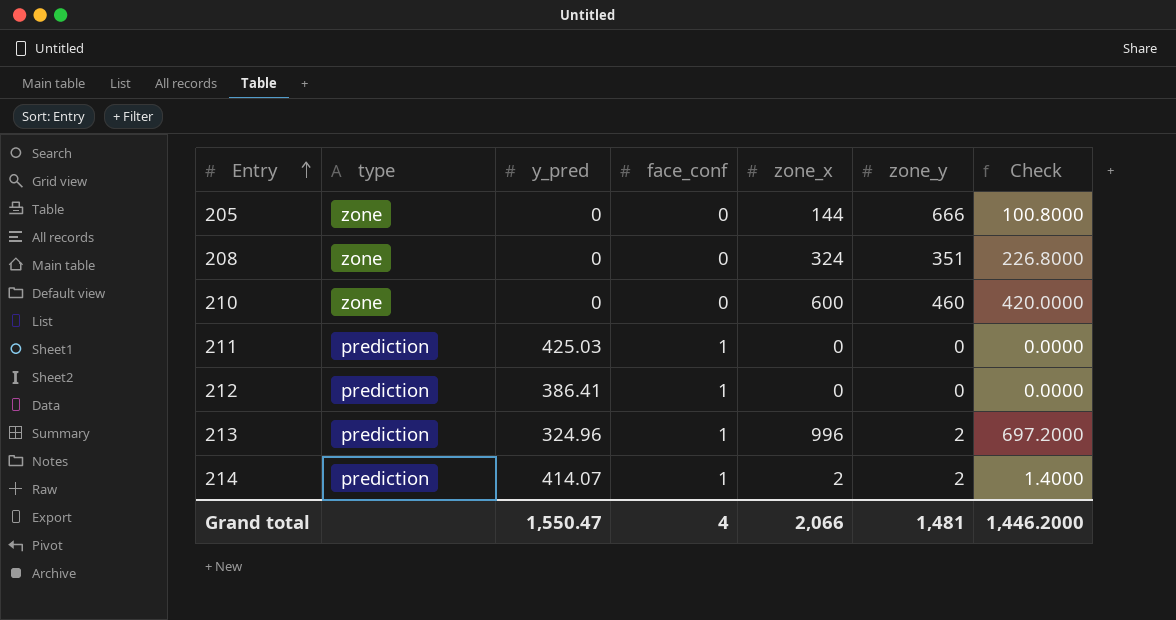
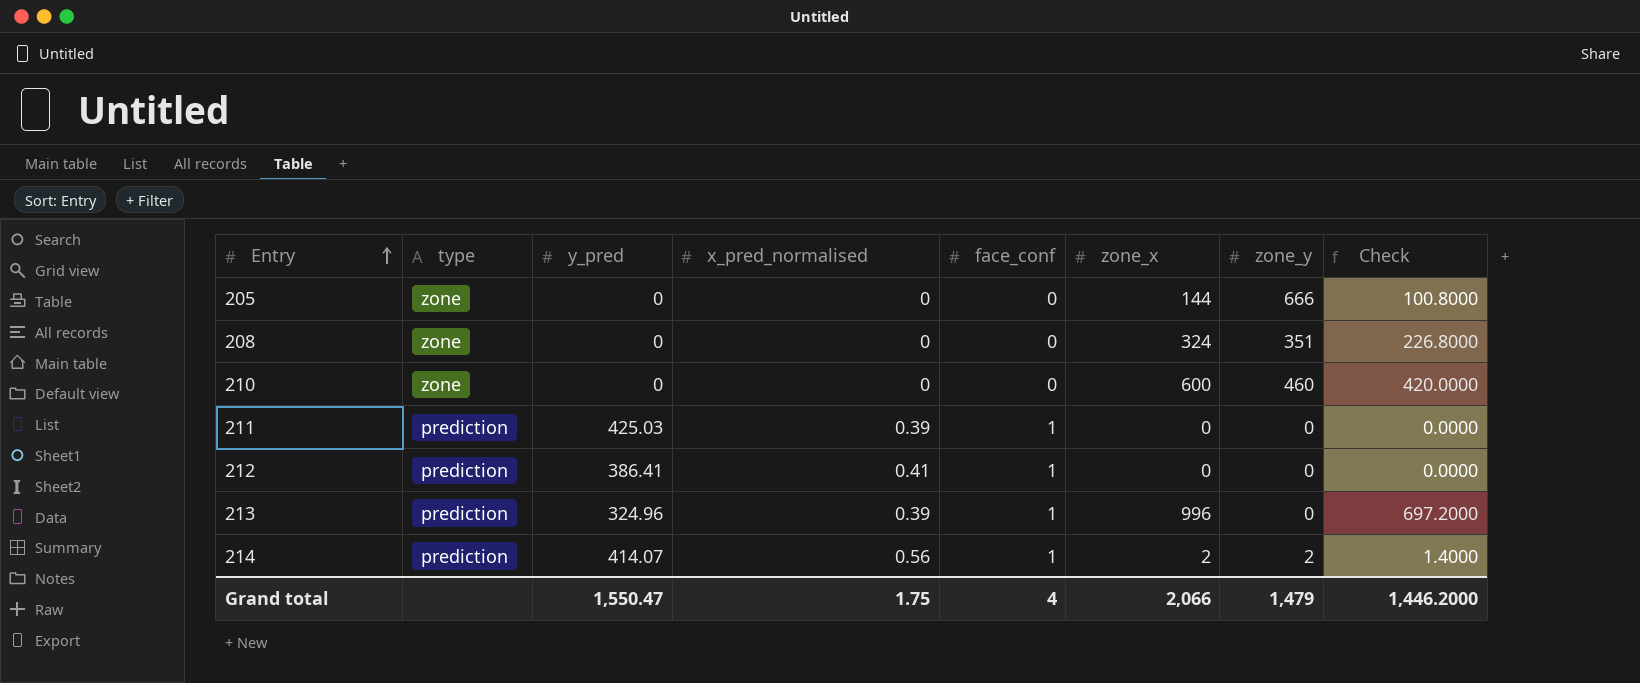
column x_pred_normalised | position: none -> 4
213 | zone_y: 2 -> 0
Grand total | zone_y: 1,481 -> 1,479

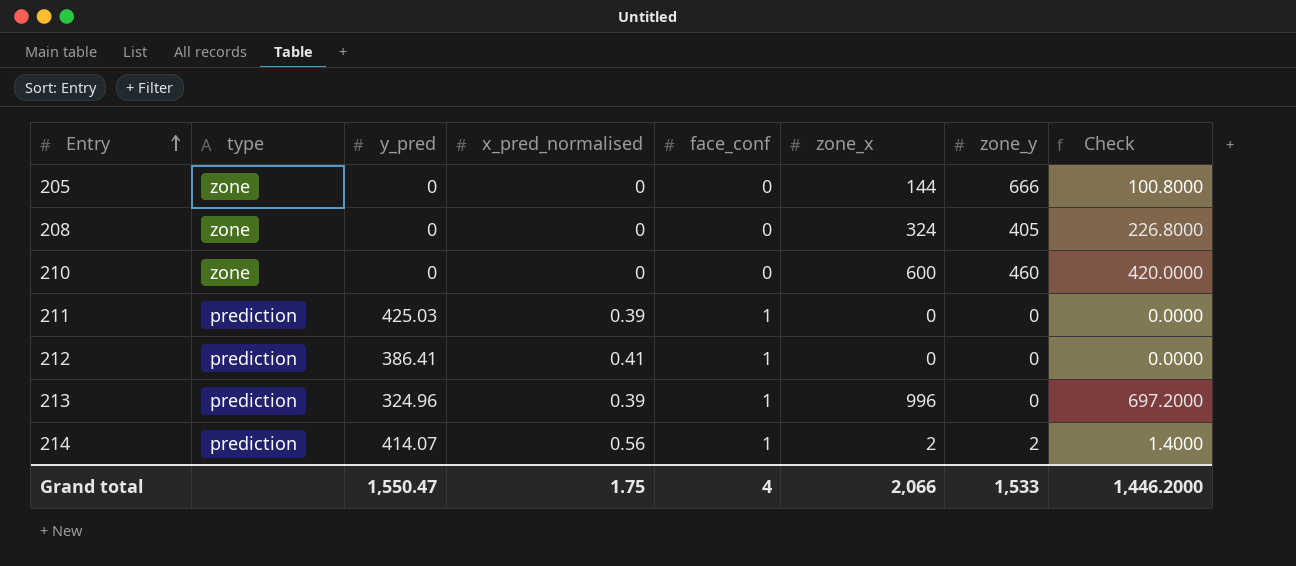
208 | zone_y: 351 -> 405
Grand total | zone_y: 1,479 -> 1,533

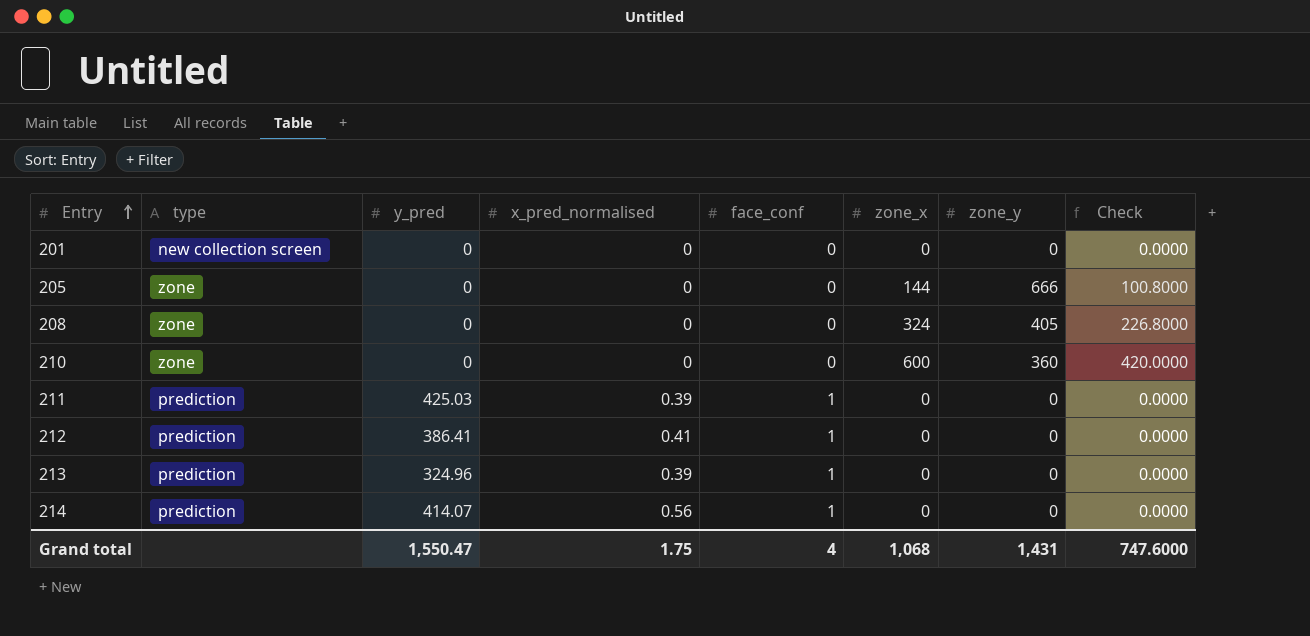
row 201: none -> new collection screen | 0 | 0 | 0 | 0 | 0 | 0.0000
210 | zone_y: 460 -> 360
213 | zone_x: 996 -> 0
213 | Check: 697.2000 -> 0.0000
214 | zone_x: 2 -> 0
214 | zone_y: 2 -> 0
214 | Check: 1.4000 -> 0.0000
Grand total | zone_x: 2,066 -> 1,068
Grand total | zone_y: 1,533 -> 1,431
Grand total | Check: 1,446.2000 -> 747.6000

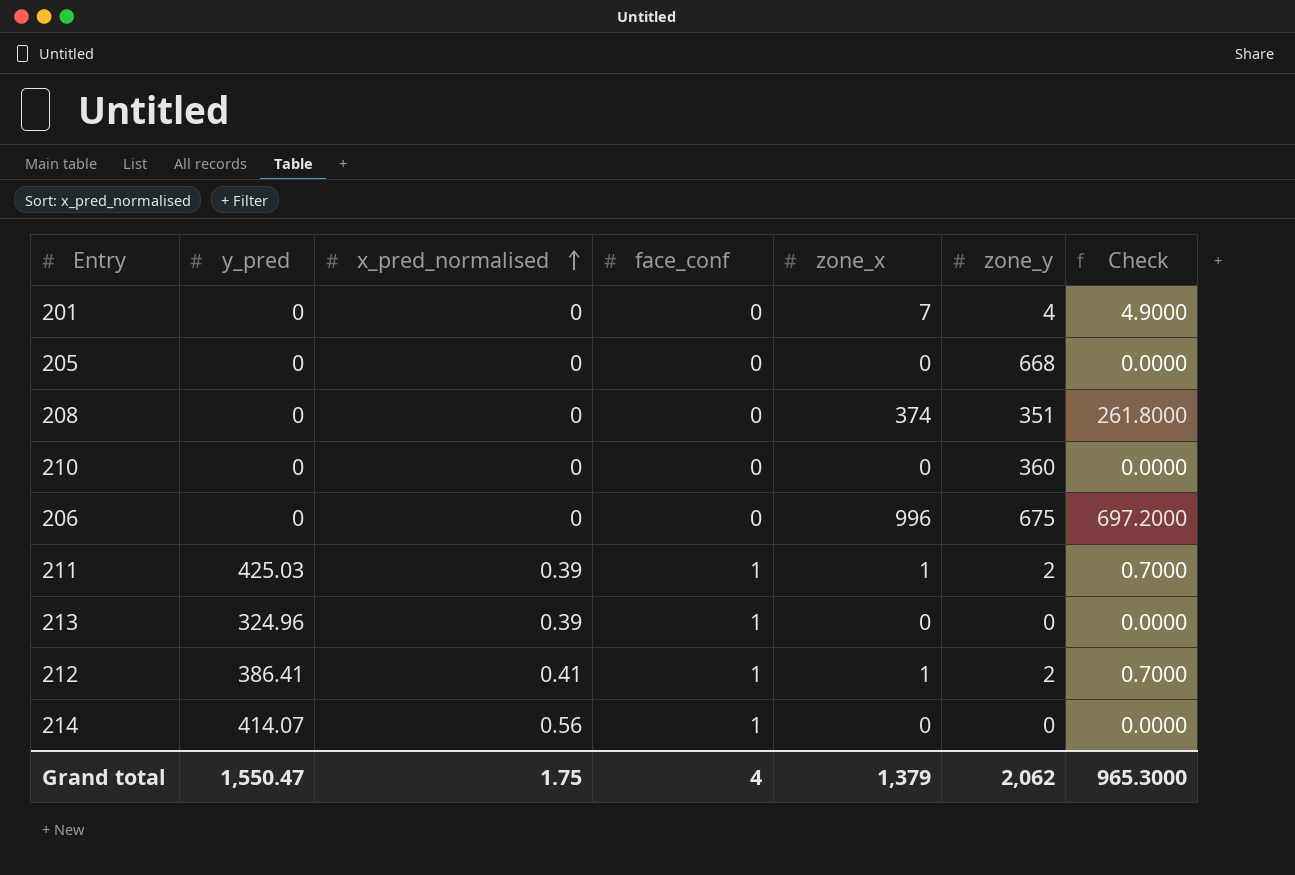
row order: Entry ascending -> x_pred_normalised ascending
column type | position: 2 -> none
201 | zone_x: 0 -> 7
201 | zone_y: 0 -> 4
201 | Check: 0.0000 -> 4.9000
205 | zone_x: 144 -> 0
205 | zone_y: 666 -> 668
205 | Check: 100.8000 -> 0.0000
208 | zone_x: 324 -> 374
208 | zone_y: 405 -> 351
208 | Check: 226.8000 -> 261.8000
210 | zone_x: 600 -> 0
210 | Check: 420.0000 -> 0.0000
row 206: none -> 0 | 0 | 0 | 996 | 675 | 697.2000
211 | zone_x: 0 -> 1
211 | zone_y: 0 -> 2
211 | Check: 0.0000 -> 0.7000
212 | zone_x: 0 -> 1
212 | zone_y: 0 -> 2
212 | Check: 0.0000 -> 0.7000
Grand total | zone_x: 1,068 -> 1,379
Grand total | zone_y: 1,431 -> 2,062
Grand total | Check: 747.6000 -> 965.3000

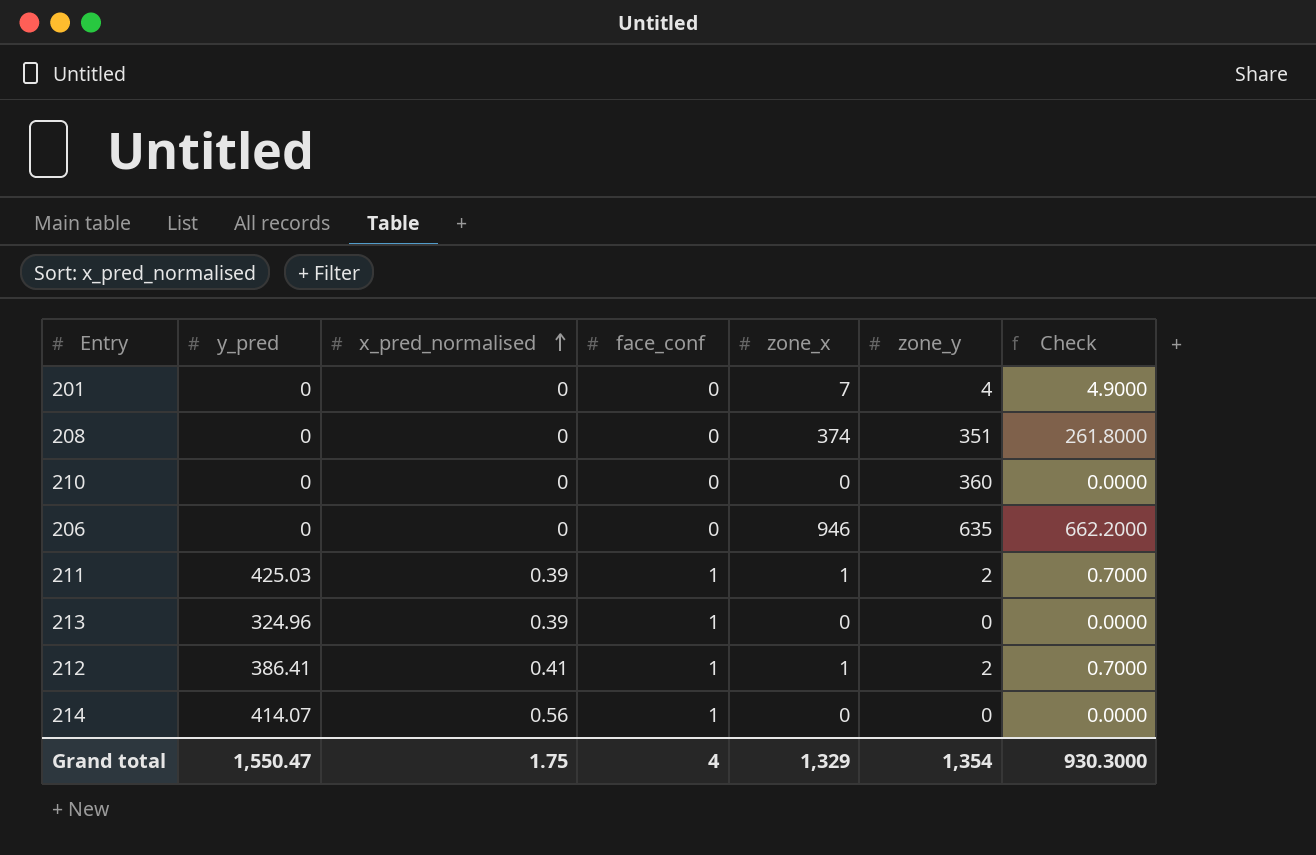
row 205: 0 | 0 | 0 | 0 | 668 | 0.0000 -> none
206 | zone_x: 996 -> 946
206 | zone_y: 675 -> 635
206 | Check: 697.2000 -> 662.2000
Grand total | zone_x: 1,379 -> 1,329
Grand total | zone_y: 2,062 -> 1,354
Grand total | Check: 965.3000 -> 930.3000

